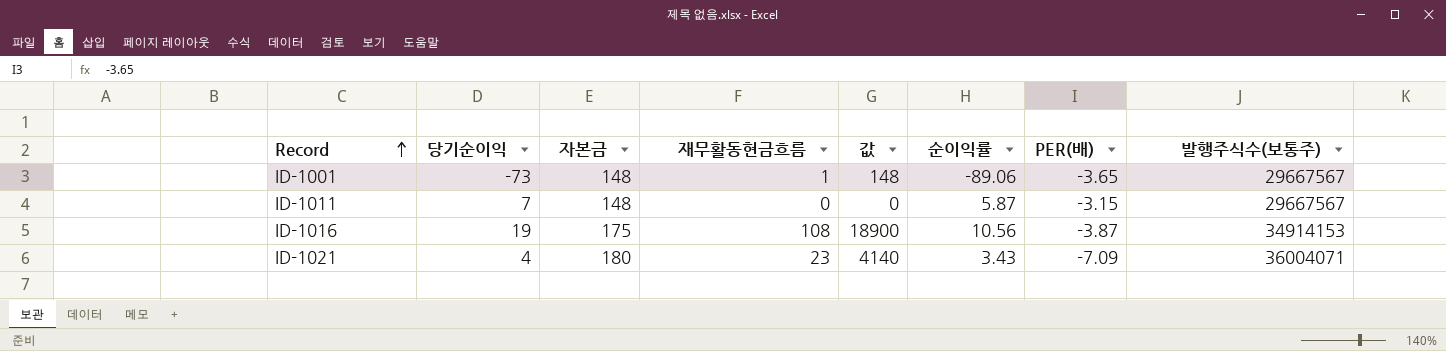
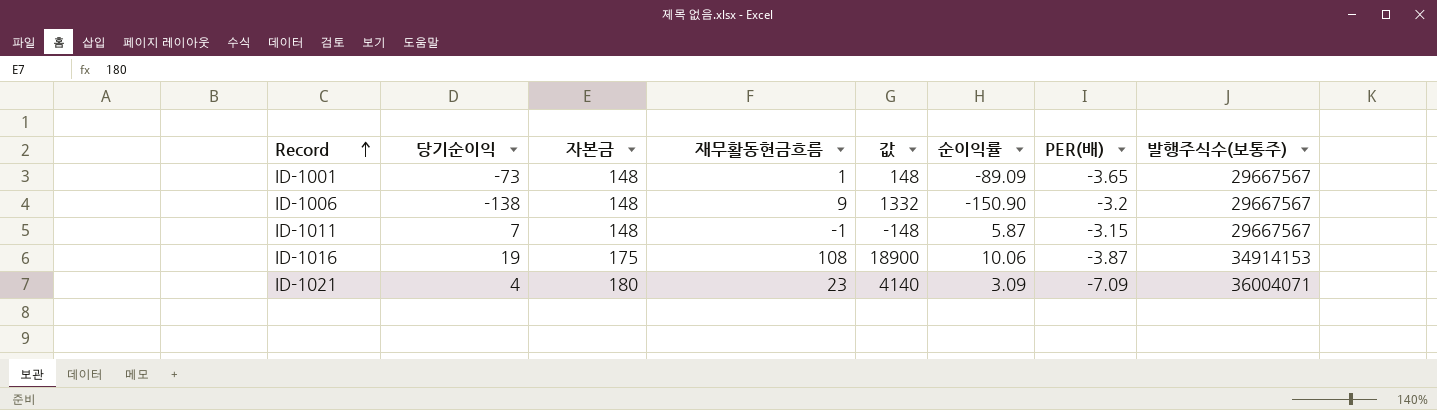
ID-1001 | 순이익률: -89.06 -> -89.09
row ID-1006: none -> -138 | 148 | 9 | 1332 | -150.90 | -3.2 | 29667567
ID-1011 | 재무활동현금흐름: 0 -> -1
ID-1011 | 값: 0 -> -148
ID-1016 | 순이익률: 10.56 -> 10.06
ID-1021 | 순이익률: 3.43 -> 3.09

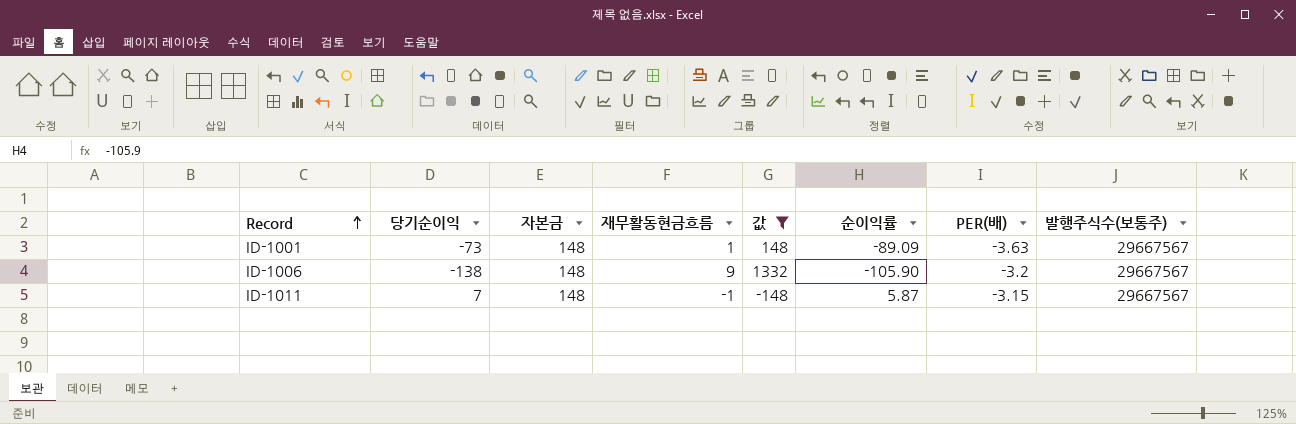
filter: none -> 값 <= 1332
ID-1001 | PER(배): -3.65 -> -3.63
ID-1006 | 순이익률: -150.90 -> -105.90

